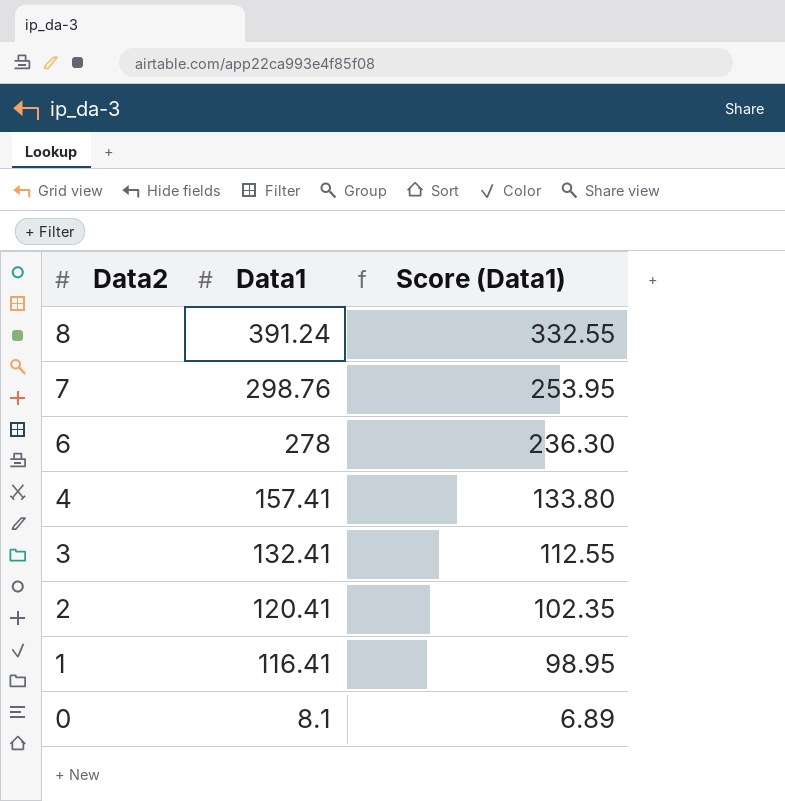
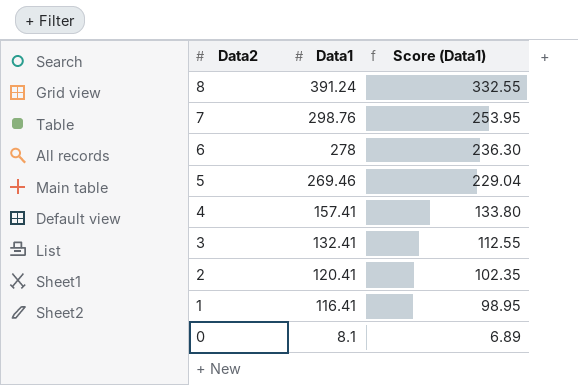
row 5: none -> 269.46 | 229.04

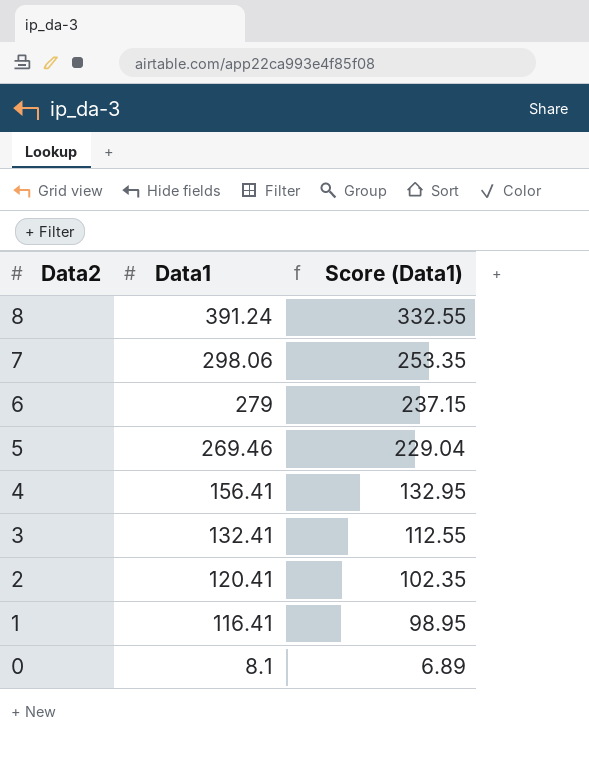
7 | Data1: 298.76 -> 298.06
7 | Score (Data1): 253.95 -> 253.35
6 | Data1: 278 -> 279
6 | Score (Data1): 236.30 -> 237.15
4 | Data1: 157.41 -> 156.41
4 | Score (Data1): 133.80 -> 132.95

